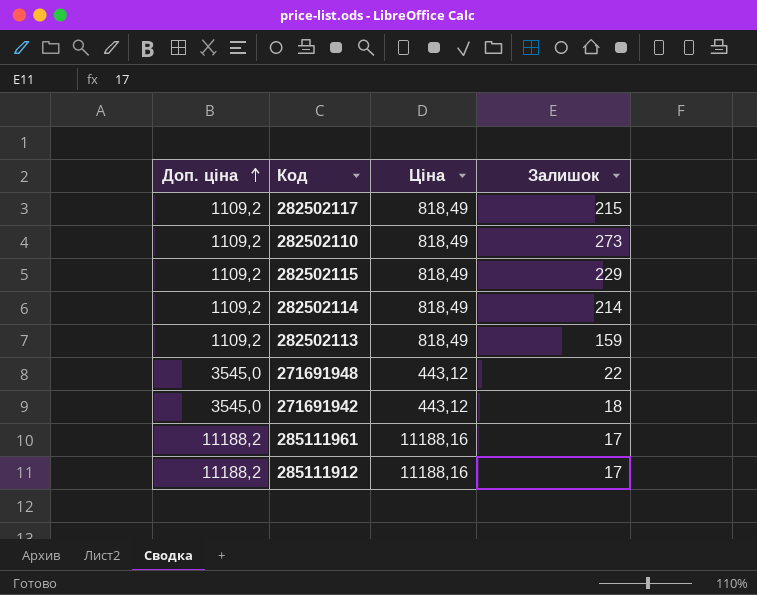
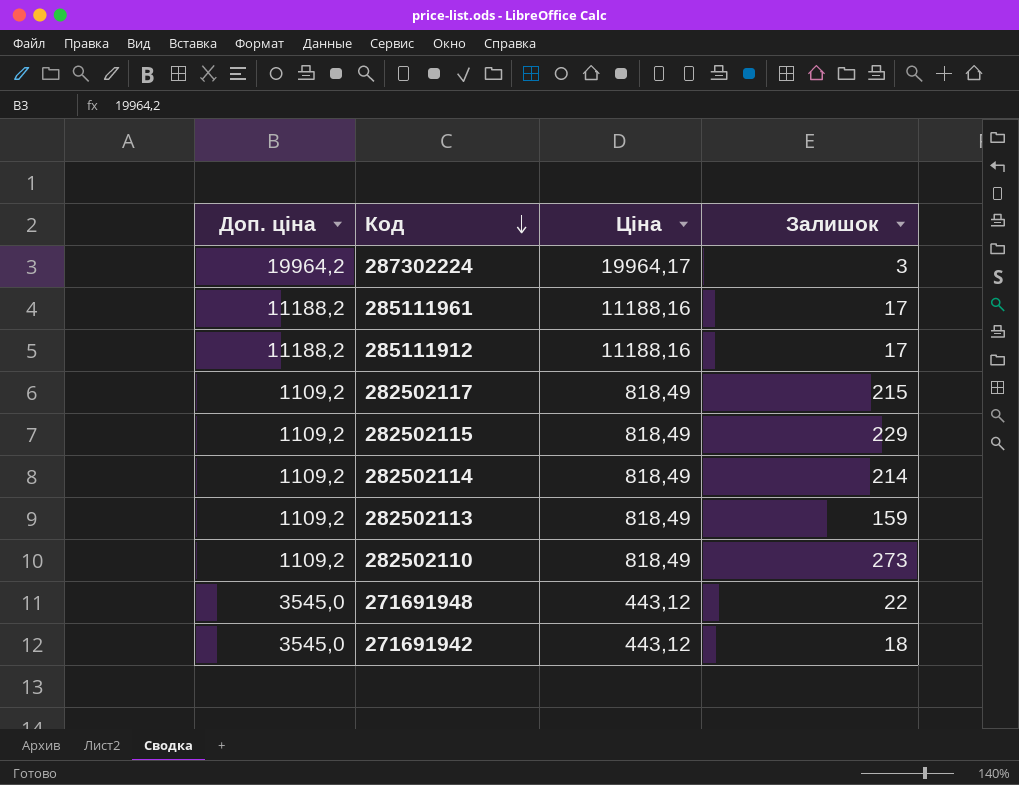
row order: Доп. ціна ascending -> Код descending
row 287302224: none -> 19964,2 | 19964,17 | 3

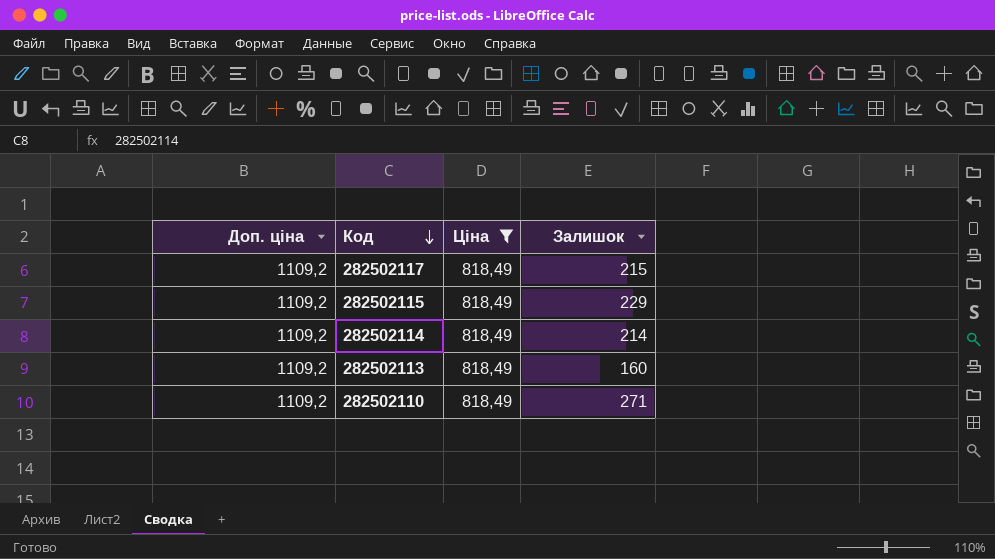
filter: none -> Ціна = 818,49
282502113 | Залишок: 159 -> 160
282502110 | Залишок: 273 -> 271

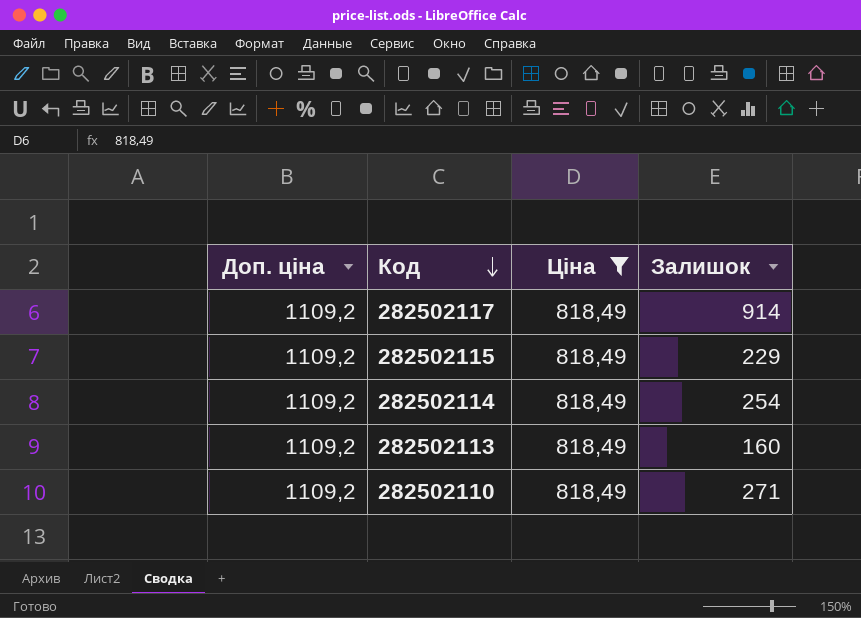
282502117 | Залишок: 215 -> 914
282502114 | Залишок: 214 -> 254

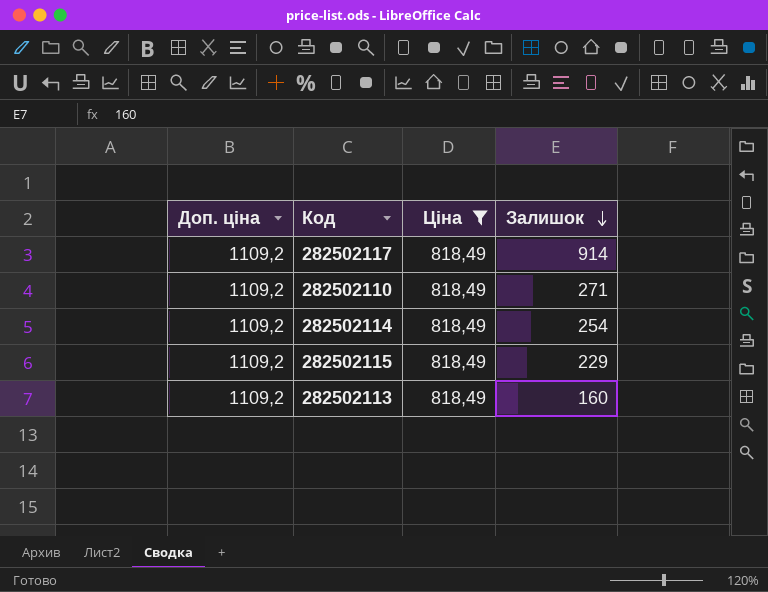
row order: Код descending -> Залишок descending

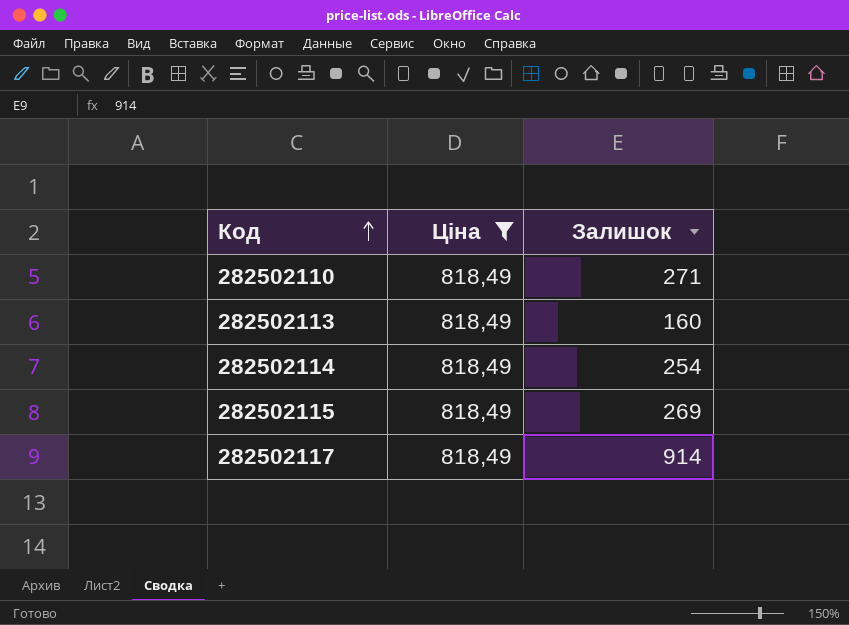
row order: Залишок descending -> Код ascending
column Доп. ціна | position: 1 -> none
282502115 | Залишок: 229 -> 269

